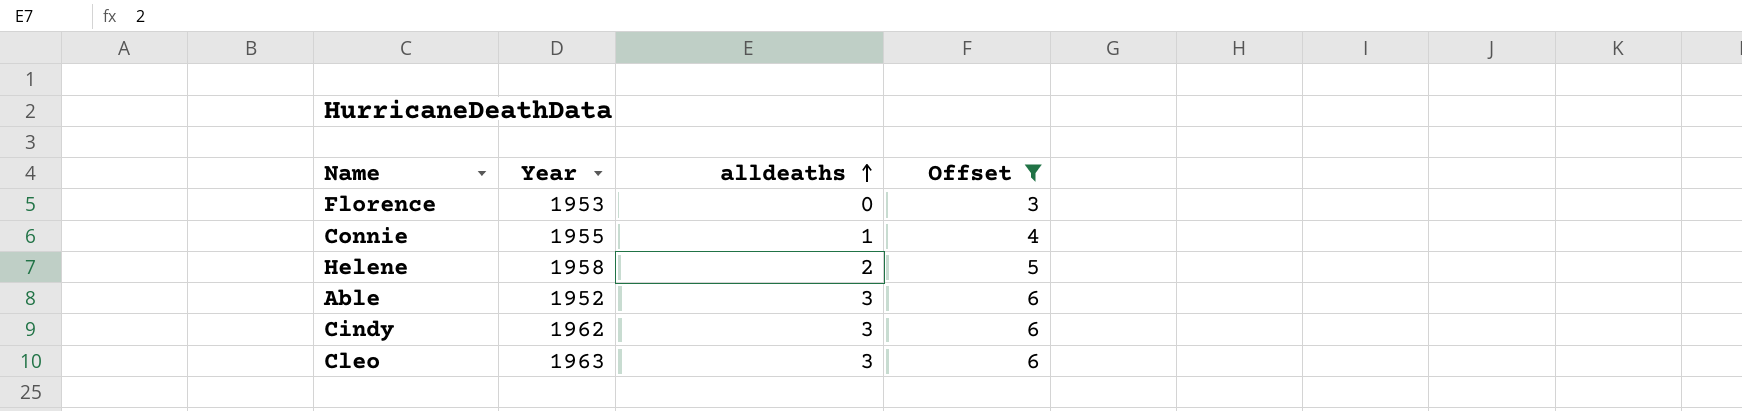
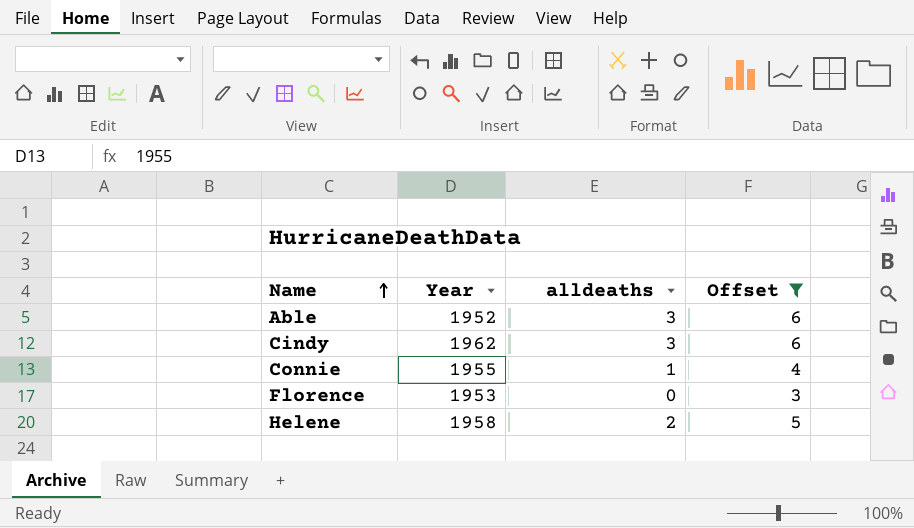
row order: alldeaths ascending -> Name ascending
row Cleo: 1963 | 3 | 6 -> none

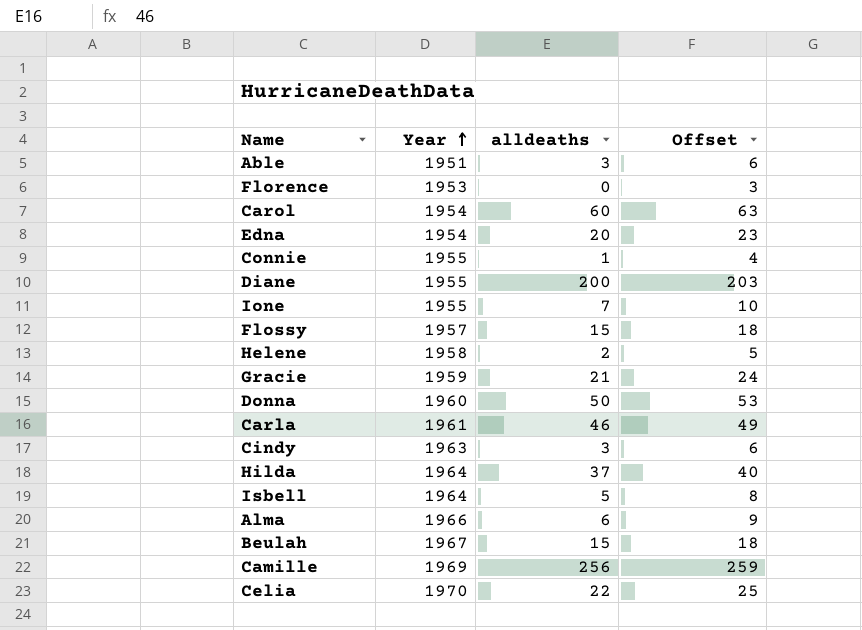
filter: Offset <= 6 -> none
row order: Name ascending -> Year ascending
Able | Year: 1952 -> 1951
Cindy | Year: 1962 -> 1963

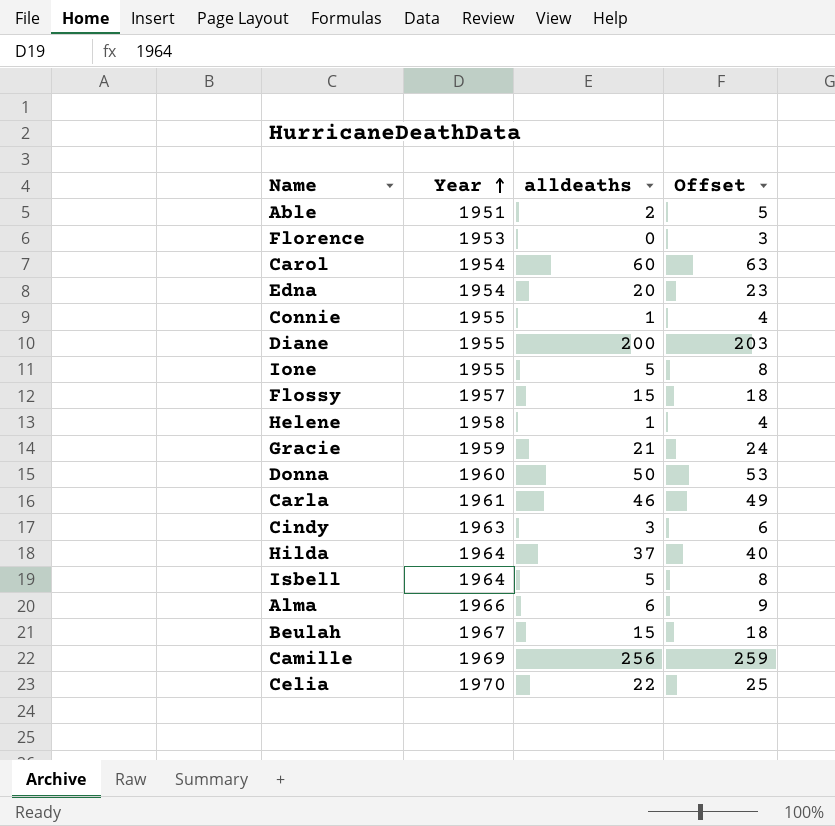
Able | alldeaths: 3 -> 2
Able | Offset: 6 -> 5
Ione | alldeaths: 7 -> 5
Ione | Offset: 10 -> 8
Helene | alldeaths: 2 -> 1
Helene | Offset: 5 -> 4

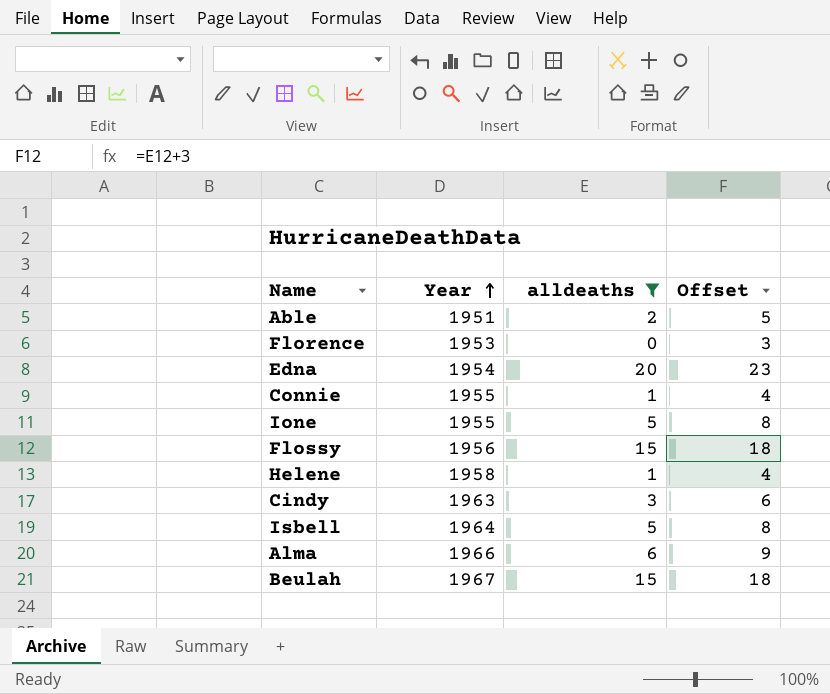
filter: none -> alldeaths <= 20
Flossy | Year: 1957 -> 1956

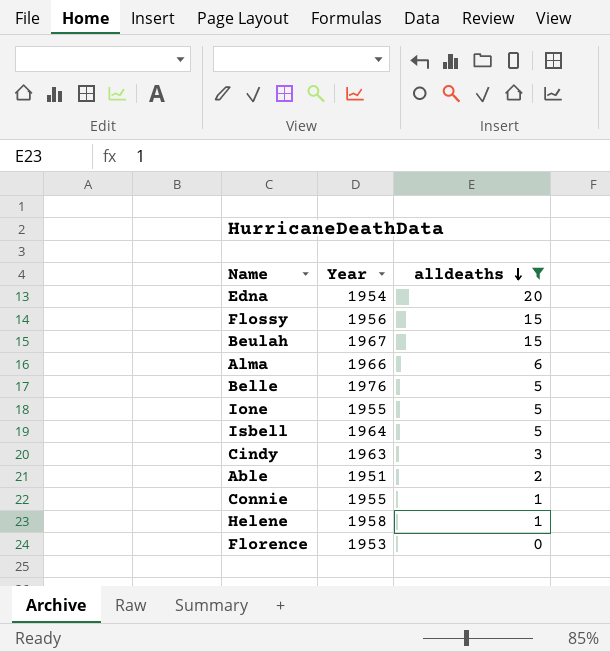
row order: Year ascending -> alldeaths descending
column Offset | formula: [alldeaths] + 3 -> none
row Belle: none -> 1976 | 5

